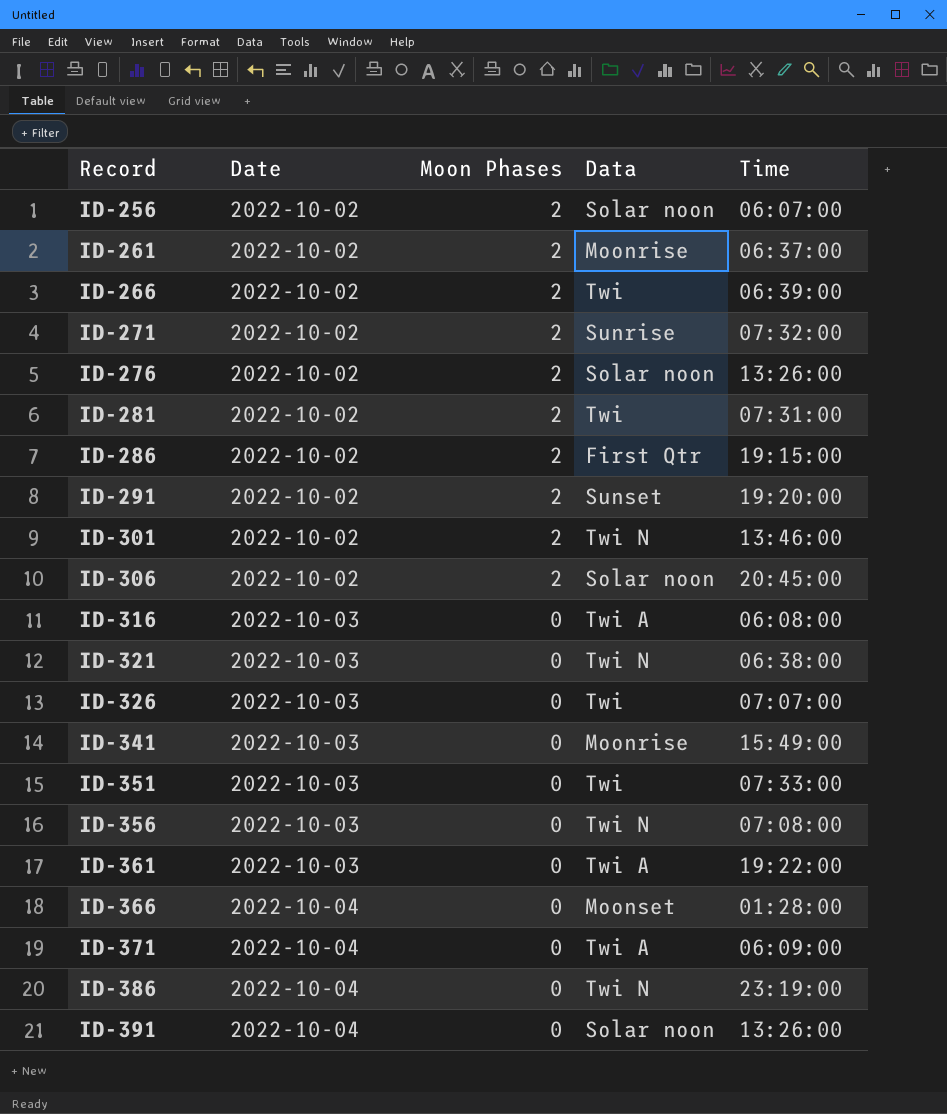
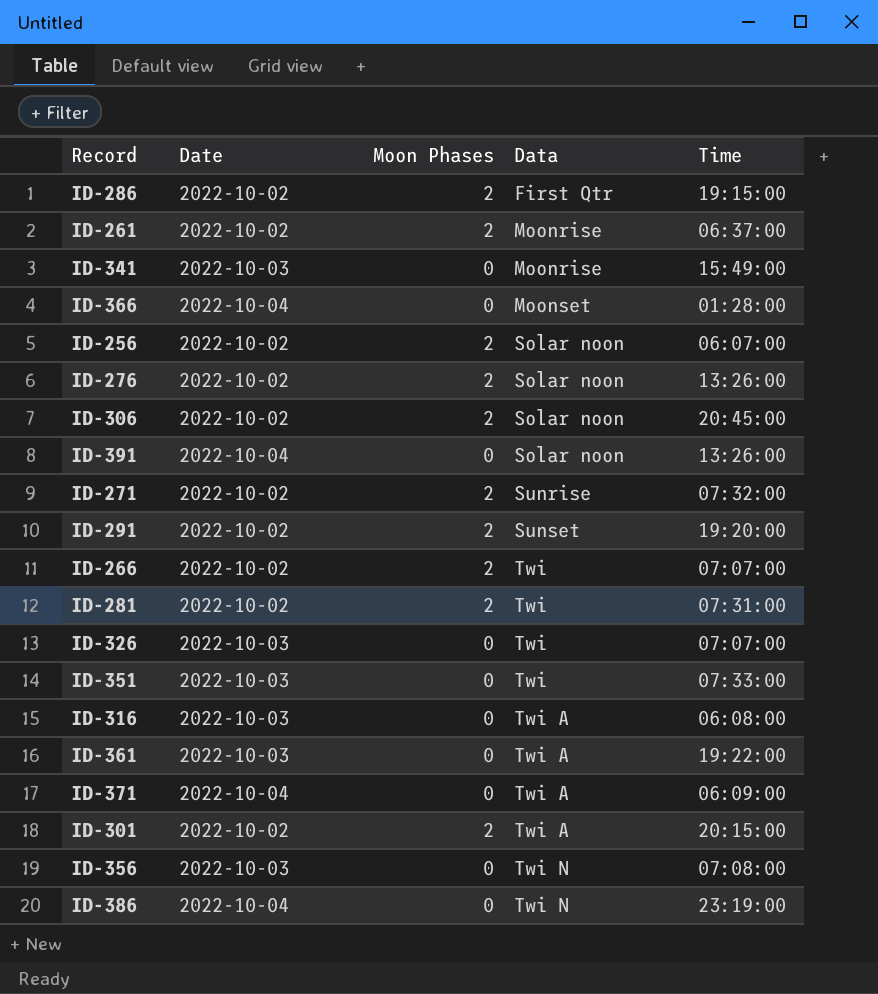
row order: Record ascending -> Data ascending
row ID-321: 2022-10-03 | 0 | Twi N | 06:38:00 -> none
ID-266 | Time: 06:39:00 -> 07:07:00
ID-301 | Data: Twi N -> Twi A
ID-301 | Time: 13:46:00 -> 20:15:00

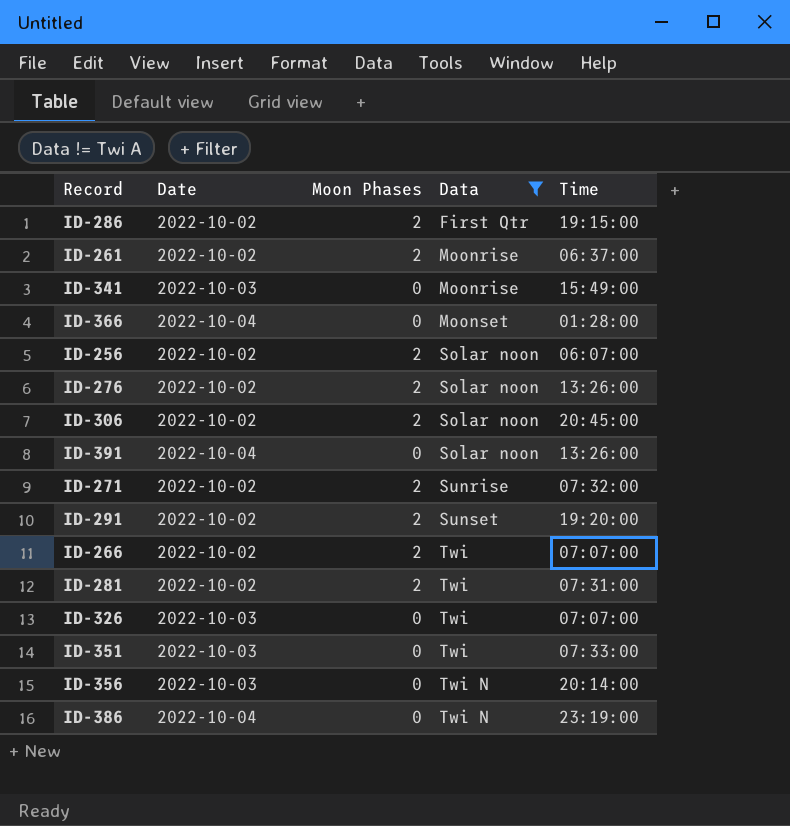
filter: none -> Data != Twi A
ID-356 | Time: 07:08:00 -> 20:14:00

